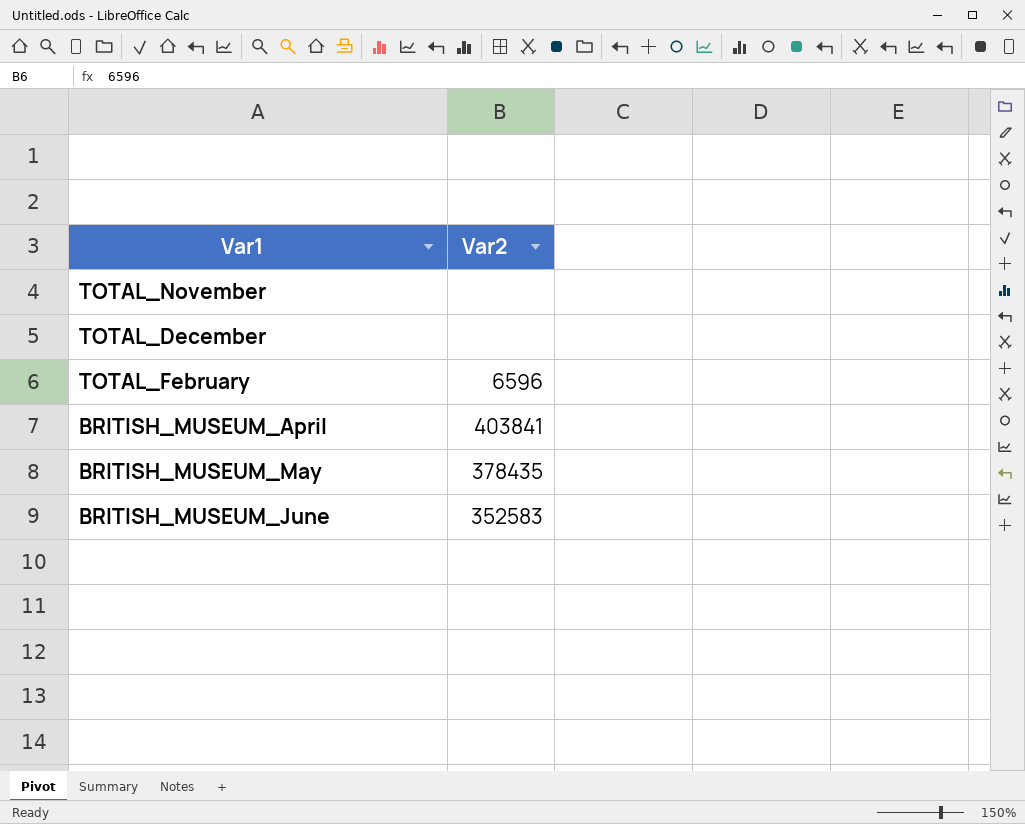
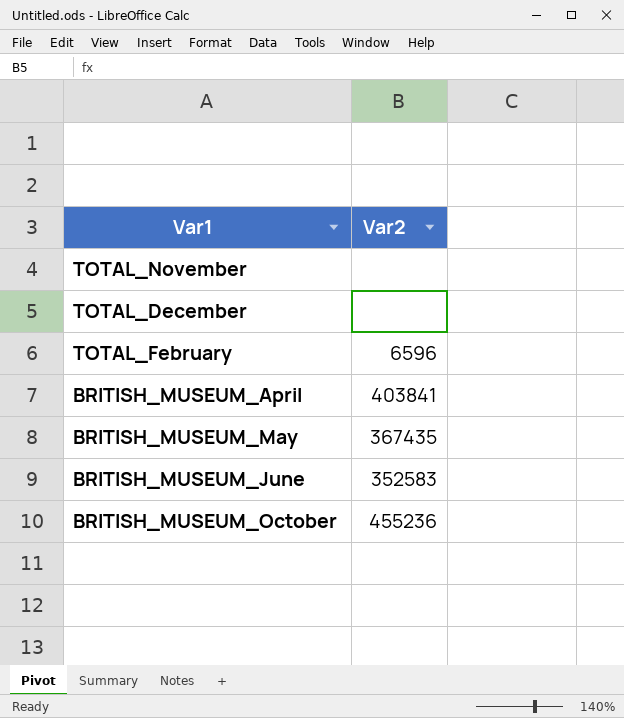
BRITISH_MUSEUM_May | Var2: 378435 -> 367435
row BRITISH_MUSEUM_October: none -> 455236

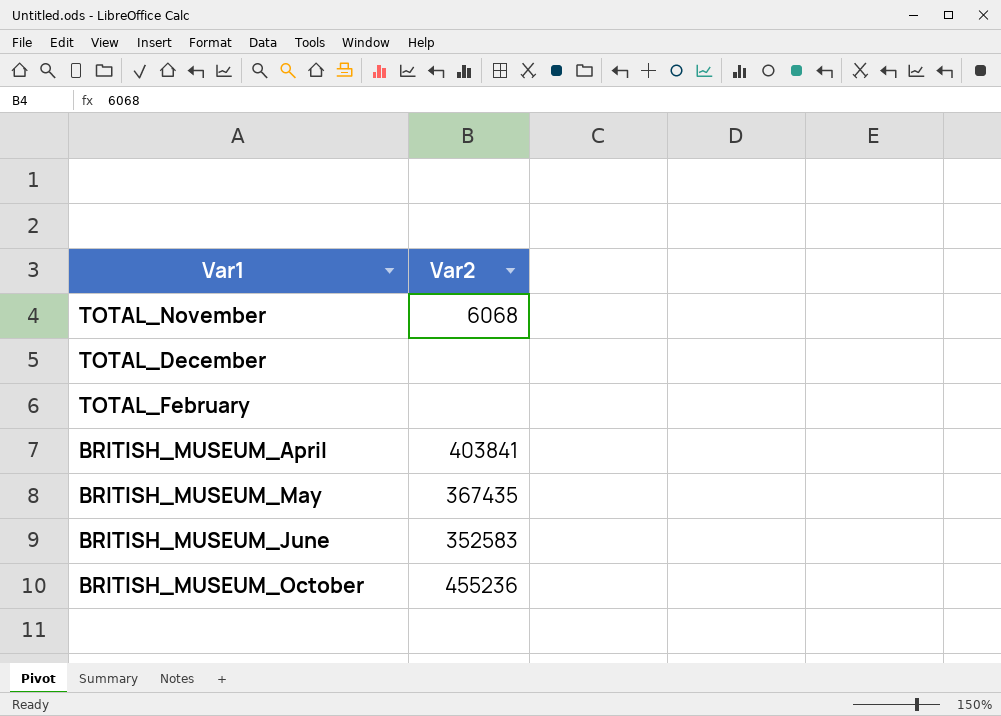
TOTAL_November | Var2: none -> 6068
TOTAL_February | Var2: 6596 -> none

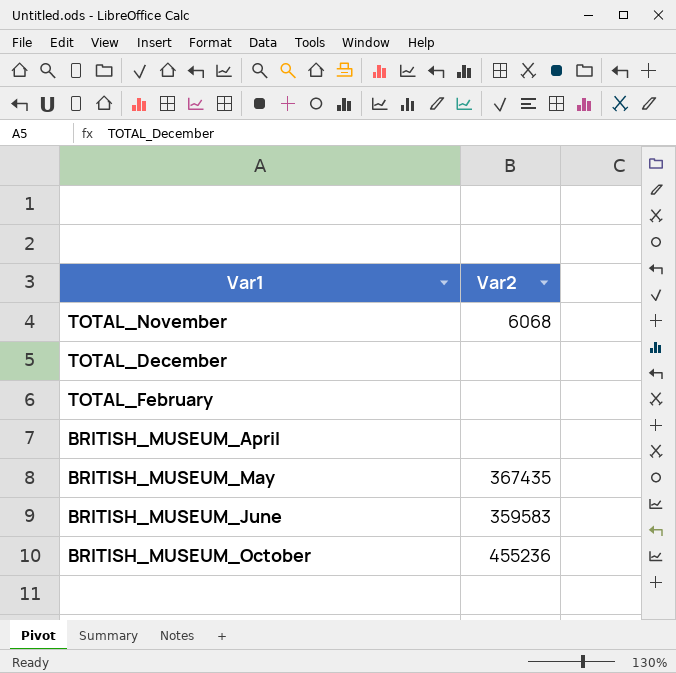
BRITISH_MUSEUM_April | Var2: 403841 -> none
BRITISH_MUSEUM_June | Var2: 352583 -> 359583

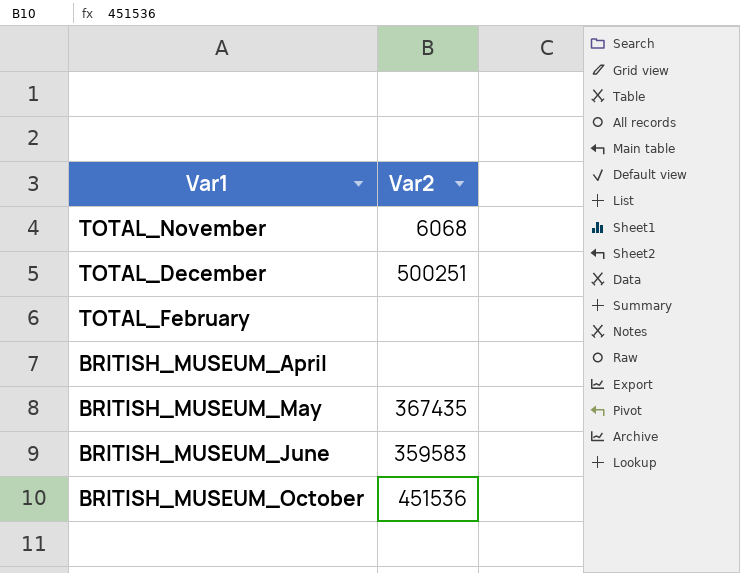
TOTAL_December | Var2: none -> 500251
BRITISH_MUSEUM_October | Var2: 455236 -> 451536

